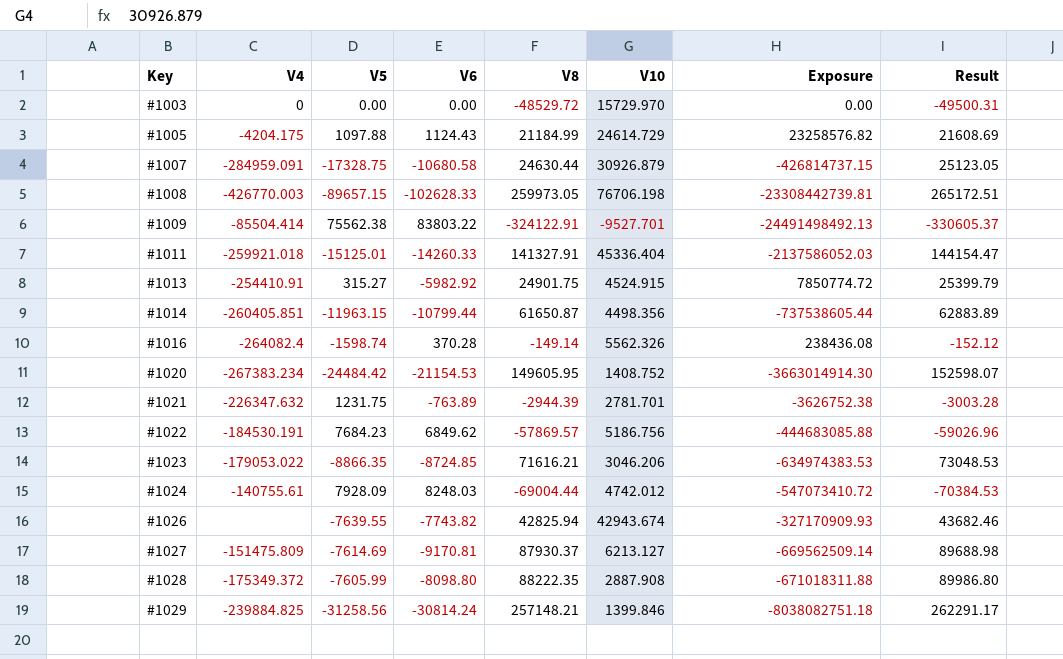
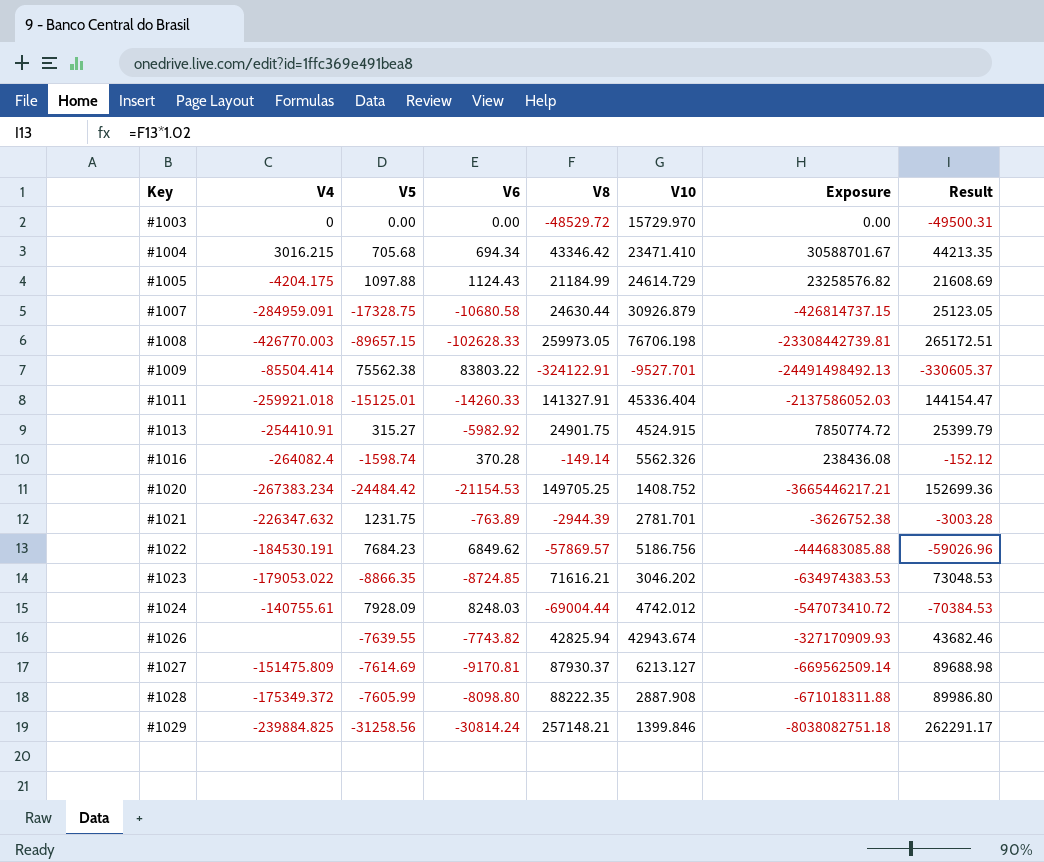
row #1014: -260405.851 | -11963.15 | -10799.44 | 61650.87 | 4498.356 | -737538605.44 | 62883.89 -> none
row #1004: none -> 3016.215 | 705.68 | 694.34 | 43346.42 | 23471.410 | 30588701.67 | 44213.35
#1020 | V8: 149605.95 -> 149705.25
#1020 | Exposure: -3663014914.30 -> -3665446217.21
#1020 | Result: 152598.07 -> 152699.36
#1023 | V10: 3046.206 -> 3046.202

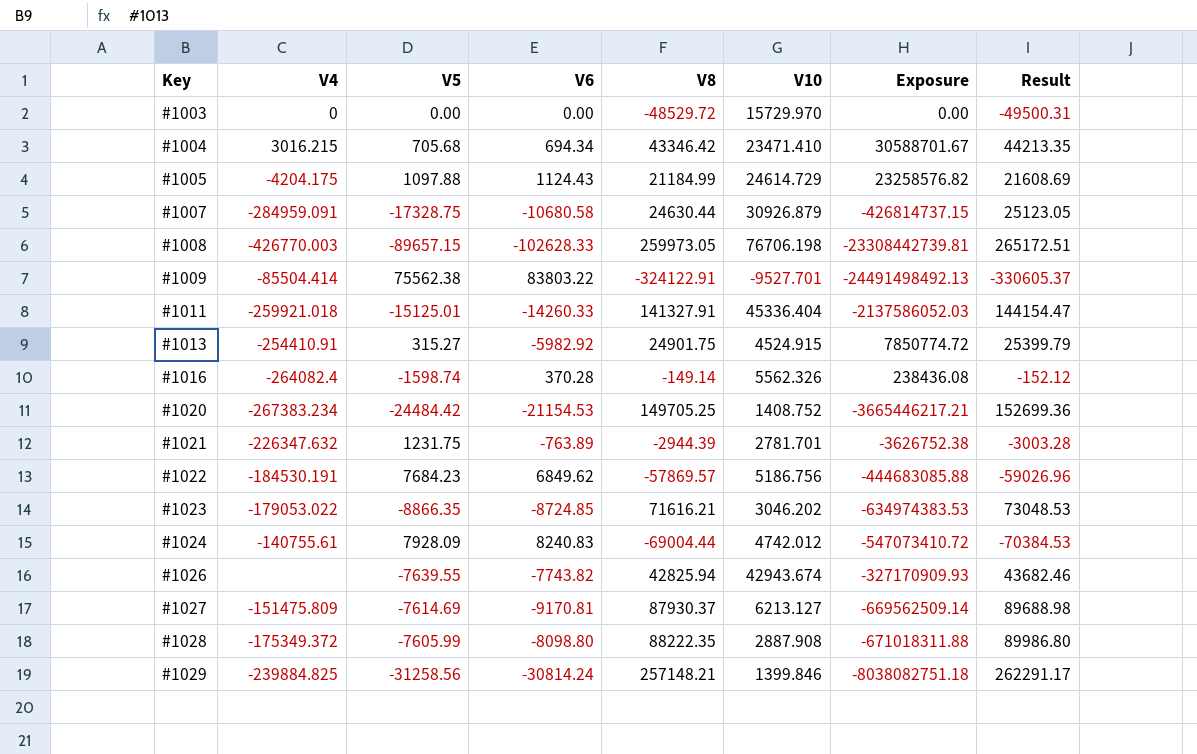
#1024 | V6: 8248.03 -> 8240.83

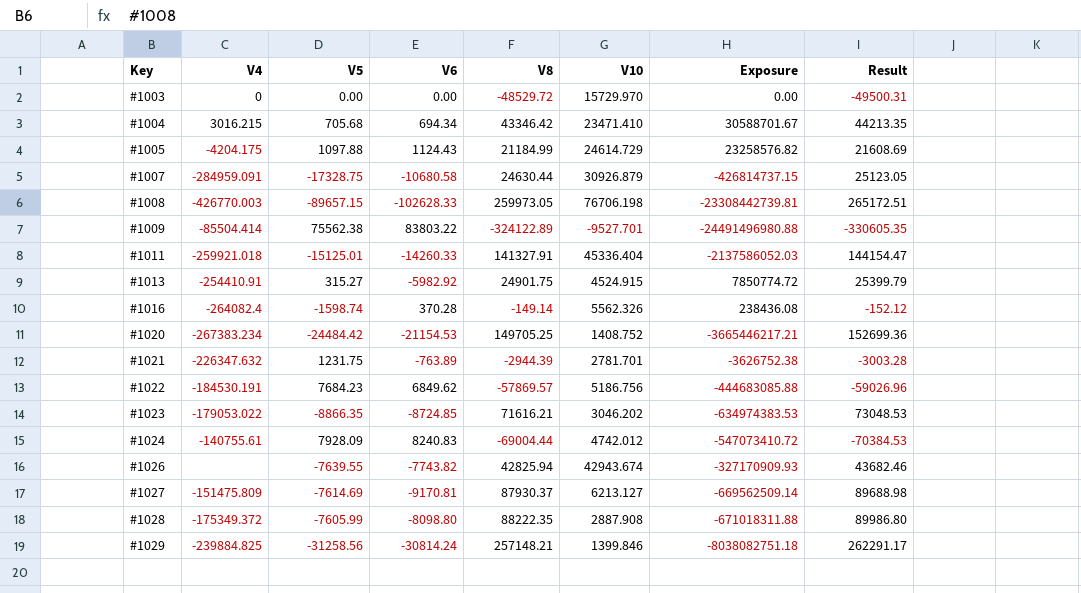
#1009 | V8: -324122.91 -> -324122.89
#1009 | Exposure: -24491498492.13 -> -24491496980.88
#1009 | Result: -330605.37 -> -330605.35

